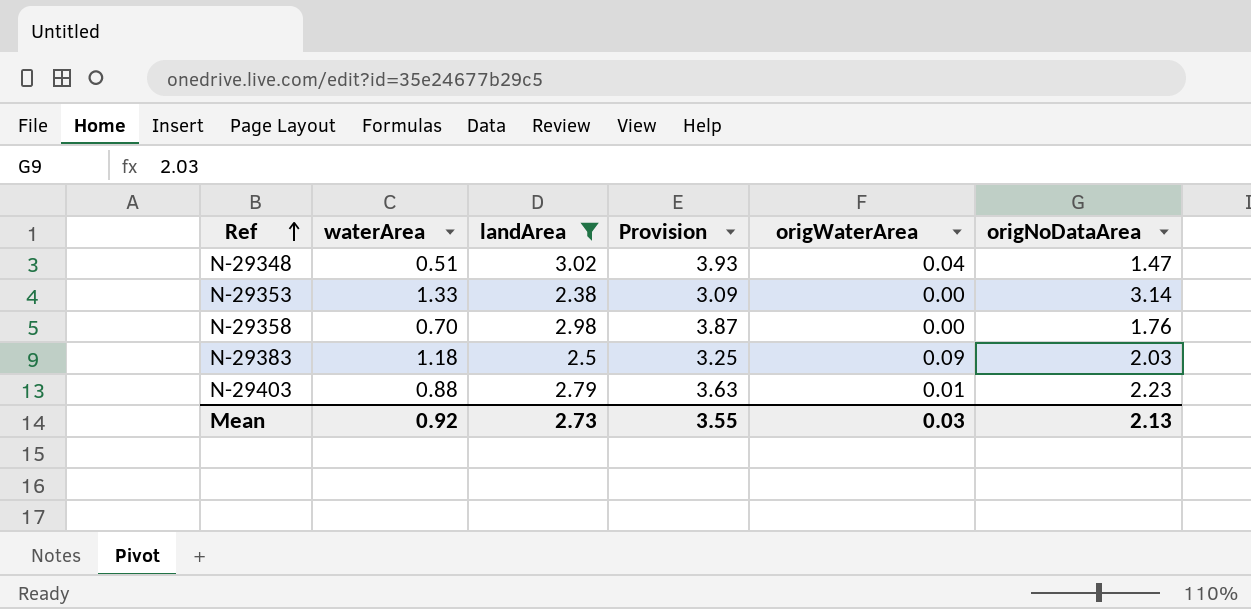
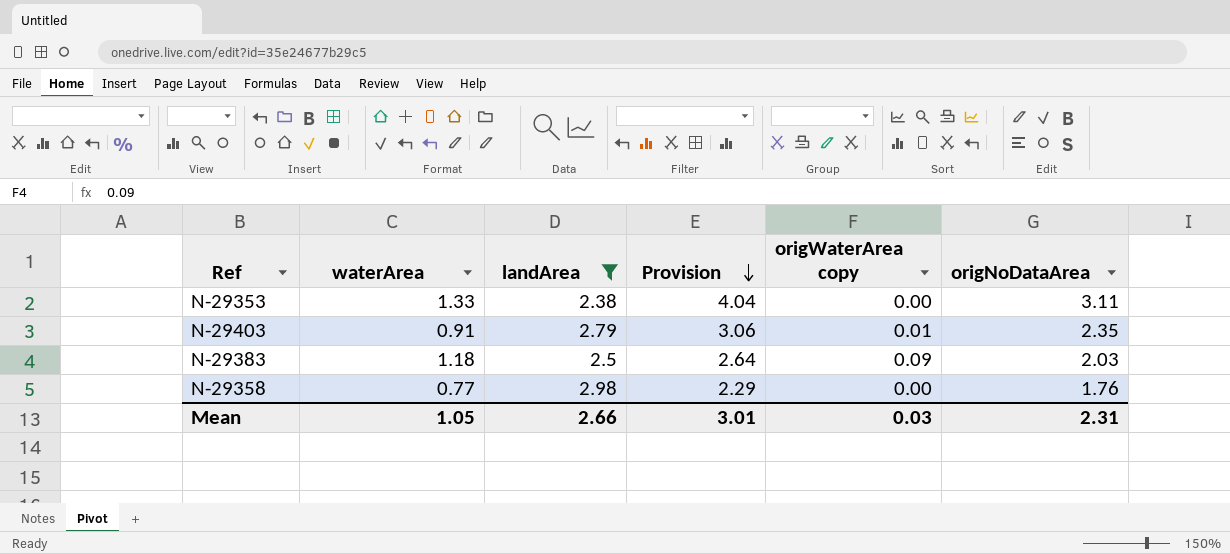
row order: Ref ascending -> Provision descending
column Provision | formula: [landArea] * 1.3 -> [origNoDataArea] * 1.3
column name: origWaterArea -> origWaterArea copy
row N-29348: 0.51 | 3.02 | 3.93 | 0.04 | 1.47 -> none
N-29353 | origNoDataArea: 3.14 -> 3.11
N-29403 | waterArea: 0.88 -> 0.91
N-29403 | origNoDataArea: 2.23 -> 2.35
N-29358 | waterArea: 0.70 -> 0.77
Mean | waterArea: 0.92 -> 1.05
Mean | landArea: 2.73 -> 2.66
Mean | Provision: 3.55 -> 3.01
Mean | origNoDataArea: 2.13 -> 2.31

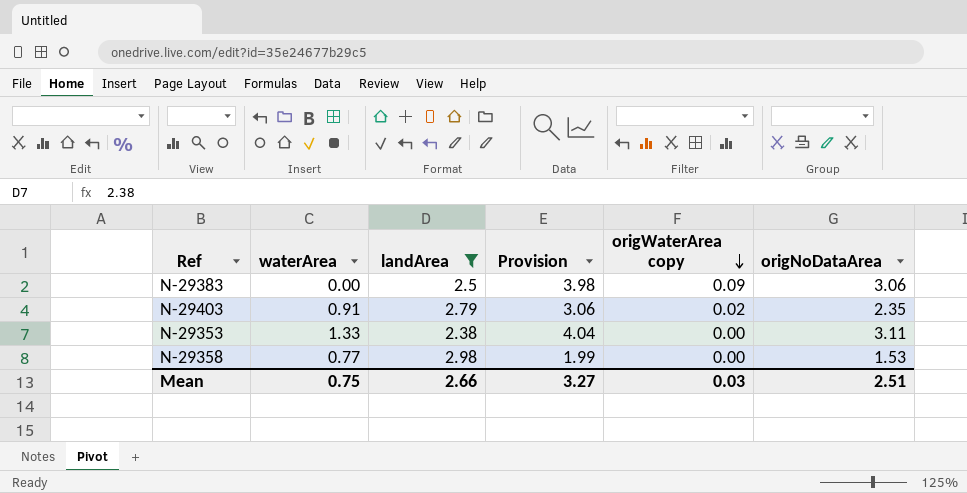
row order: Provision descending -> origWaterArea copy descending
N-29383 | waterArea: 1.18 -> 0.00
N-29383 | Provision: 2.64 -> 3.98
N-29383 | origNoDataArea: 2.03 -> 3.06
N-29403 | origWaterArea copy: 0.01 -> 0.02
N-29358 | Provision: 2.29 -> 1.99
N-29358 | origNoDataArea: 1.76 -> 1.53
Mean | waterArea: 1.05 -> 0.75
Mean | Provision: 3.01 -> 3.27
Mean | origNoDataArea: 2.31 -> 2.51

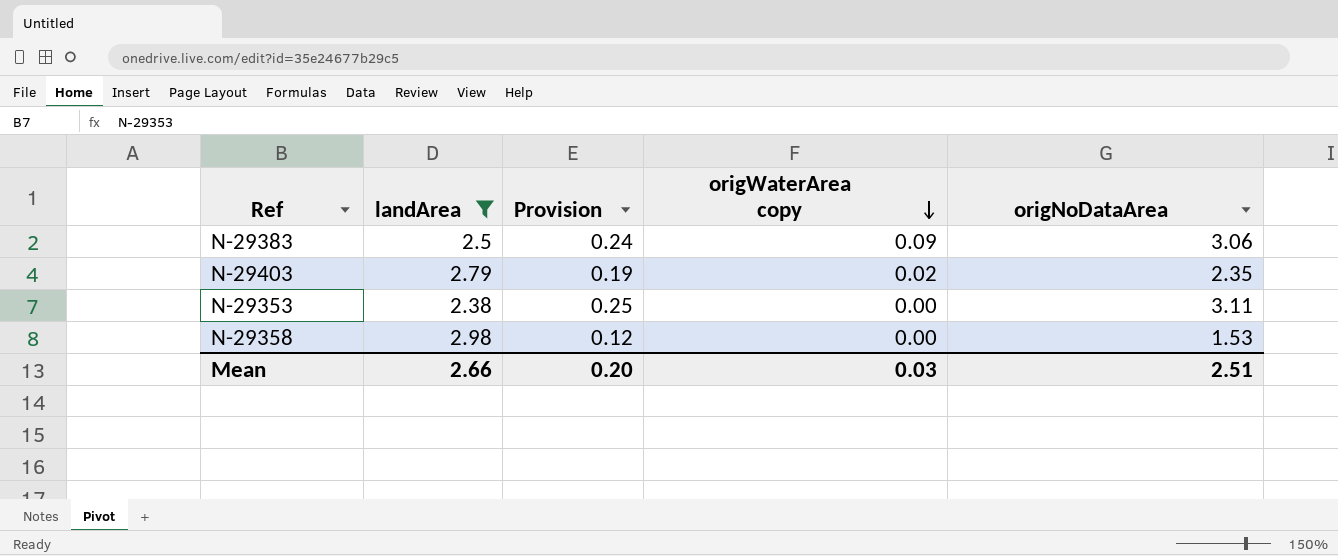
column waterArea | position: 2 -> none
column Provision | formula: [origNoDataArea] * 1.3 -> [origNoDataArea] * 0.08
Mean | Provision: 3.27 -> 0.20

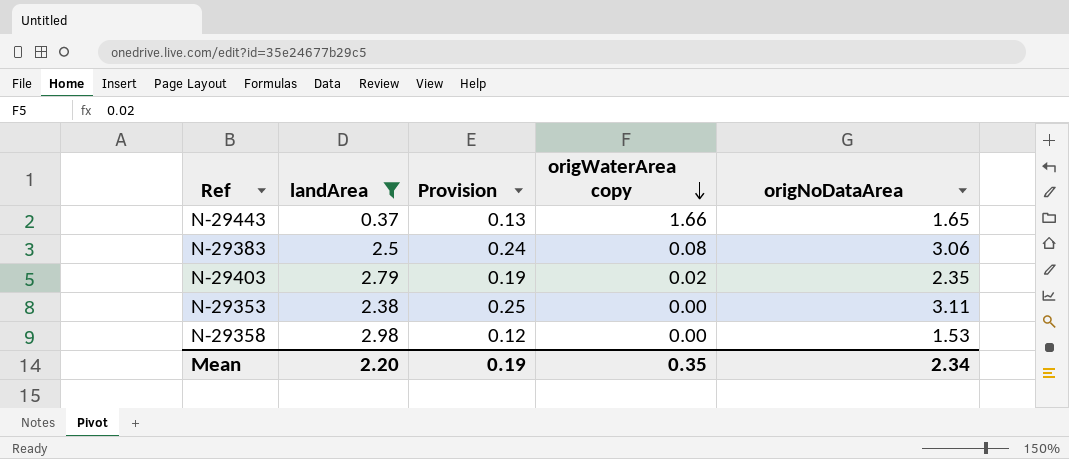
row N-29443: none -> 0.37 | 0.13 | 1.66 | 1.65
N-29383 | origWaterArea copy: 0.09 -> 0.08
Mean | landArea: 2.66 -> 2.20
Mean | Provision: 0.20 -> 0.19
Mean | origWaterArea copy: 0.03 -> 0.35
Mean | origNoDataArea: 2.51 -> 2.34

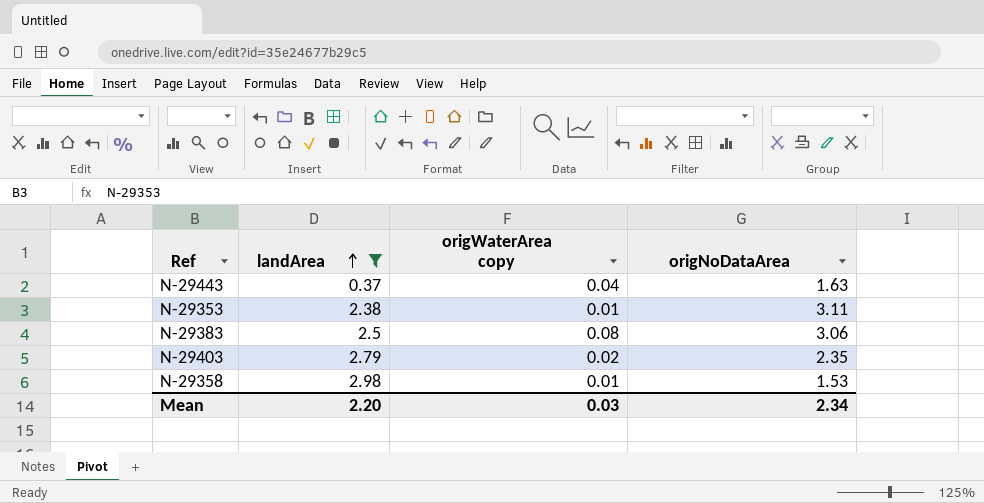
row order: origWaterArea copy descending -> landArea ascending
column Provision | formula: [origNoDataArea] * 0.08 -> none
N-29443 | origWaterArea copy: 1.66 -> 0.04
N-29443 | origNoDataArea: 1.65 -> 1.63
N-29353 | origWaterArea copy: 0.00 -> 0.01
N-29358 | origWaterArea copy: 0.00 -> 0.01
Mean | origWaterArea copy: 0.35 -> 0.03

